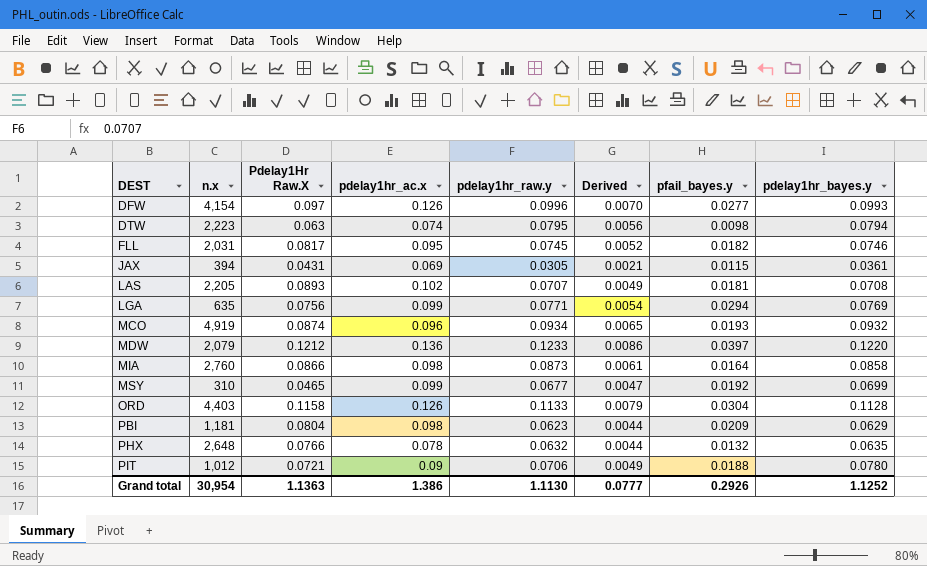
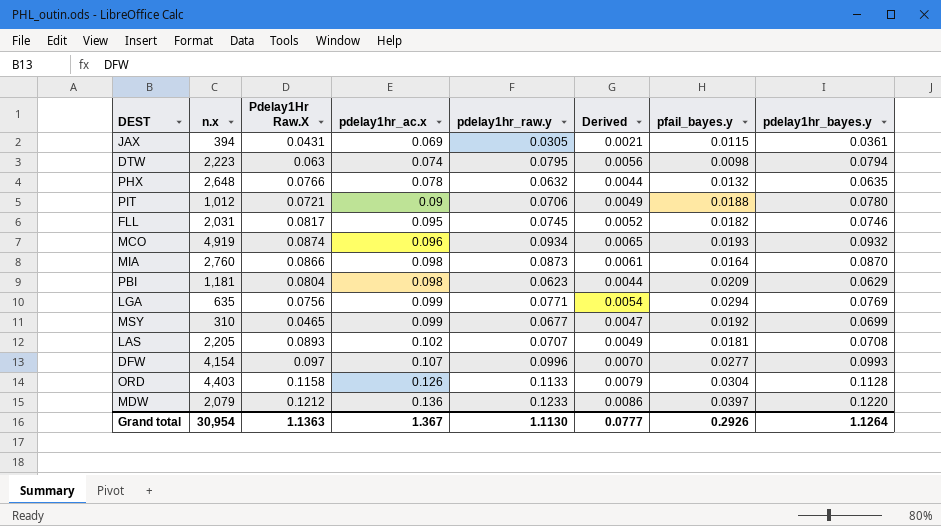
row order: DEST ascending -> pdelay1hr_ac.x ascending
MIA | pdelay1hr_bayes.y: 0.0858 -> 0.0870
DFW | pdelay1hr_ac.x: 0.126 -> 0.107
Grand total | pdelay1hr_ac.x: 1.386 -> 1.367
Grand total | pdelay1hr_bayes.y: 1.1252 -> 1.1264

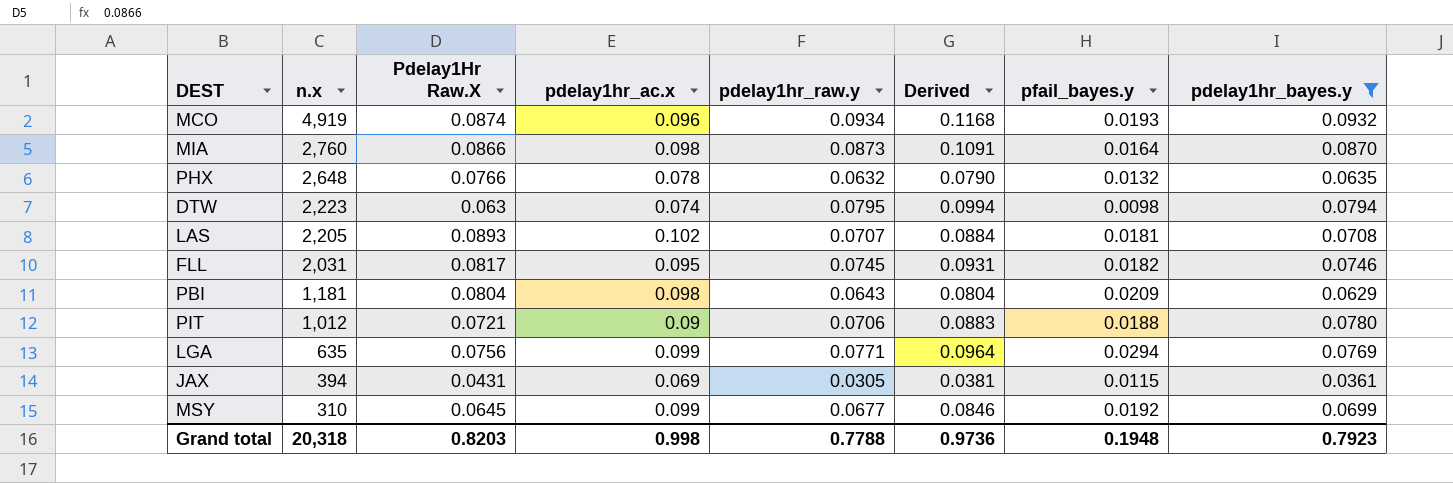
filter: none -> pdelay1hr_bayes.y <= 0.0932
row order: pdelay1hr_ac.x ascending -> n.x descending
column Derived | formula: [pdelay1hr_raw.y] * 0.07 -> [pdelay1hr_raw.y] * 1.25
PBI | pdelay1hr_raw.y: 0.0623 -> 0.0643
MSY | Pdelay1Hr Raw.X: 0.0465 -> 0.0645
Grand total | n.x: 30,954 -> 20,318
Grand total | Pdelay1Hr Raw.X: 1.1363 -> 0.8203
Grand total | pdelay1hr_ac.x: 1.367 -> 0.998
Grand total | pdelay1hr_raw.y: 1.1130 -> 0.7788
Grand total | Derived: 0.0777 -> 0.9736
Grand total | pfail_bayes.y: 0.2926 -> 0.1948
Grand total | pdelay1hr_bayes.y: 1.1264 -> 0.7923

